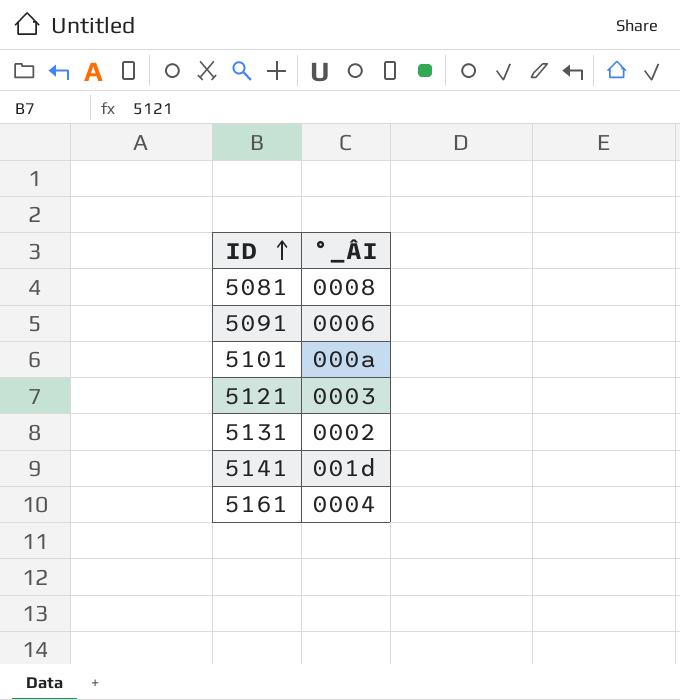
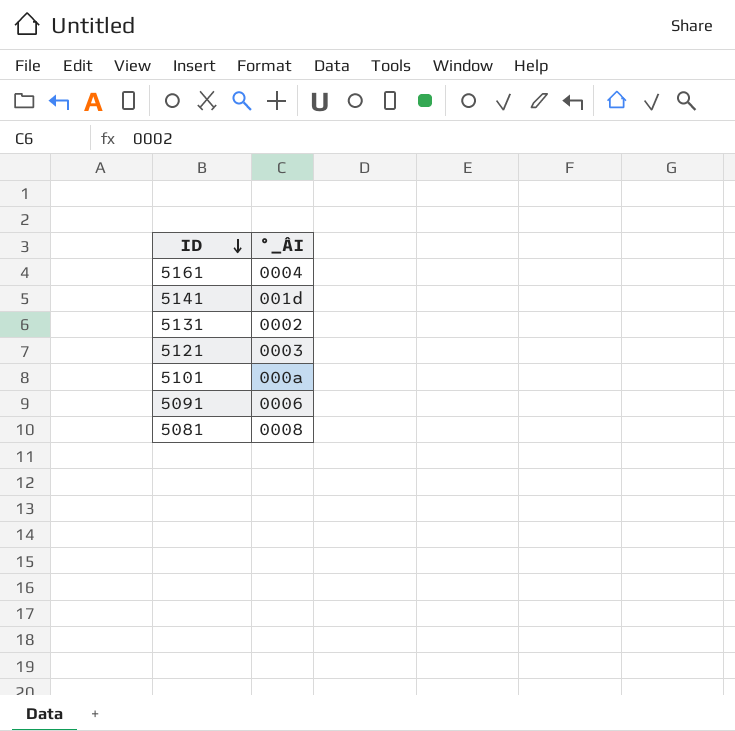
row order: ID ascending -> ID descending

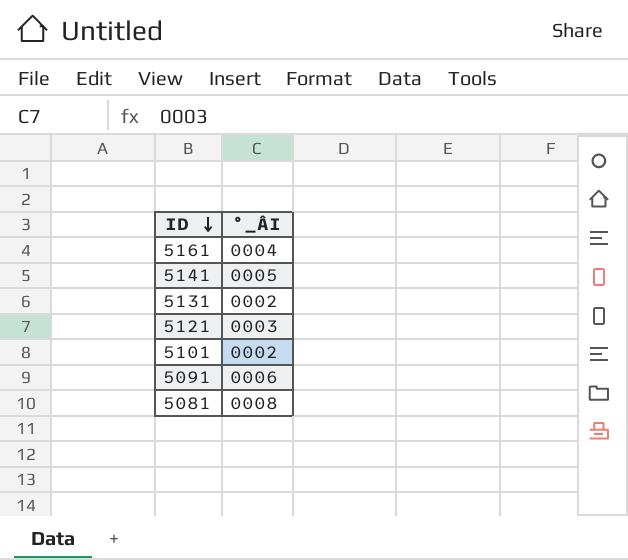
5141 | °_ÂI: 001d -> 0005
5101 | °_ÂI: 000a -> 0002

